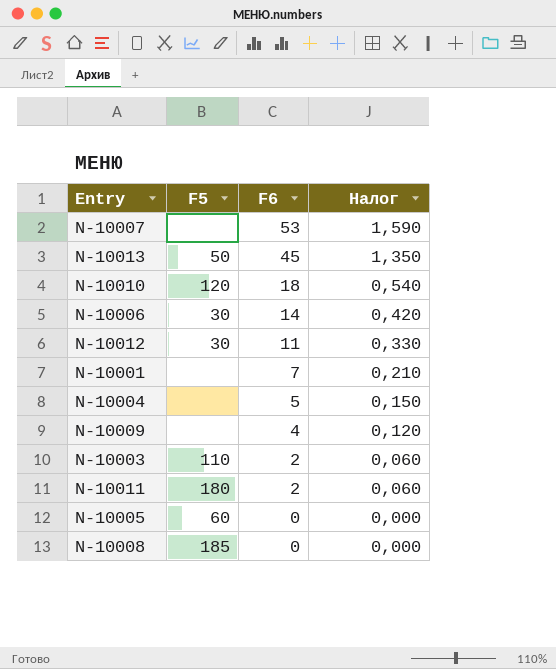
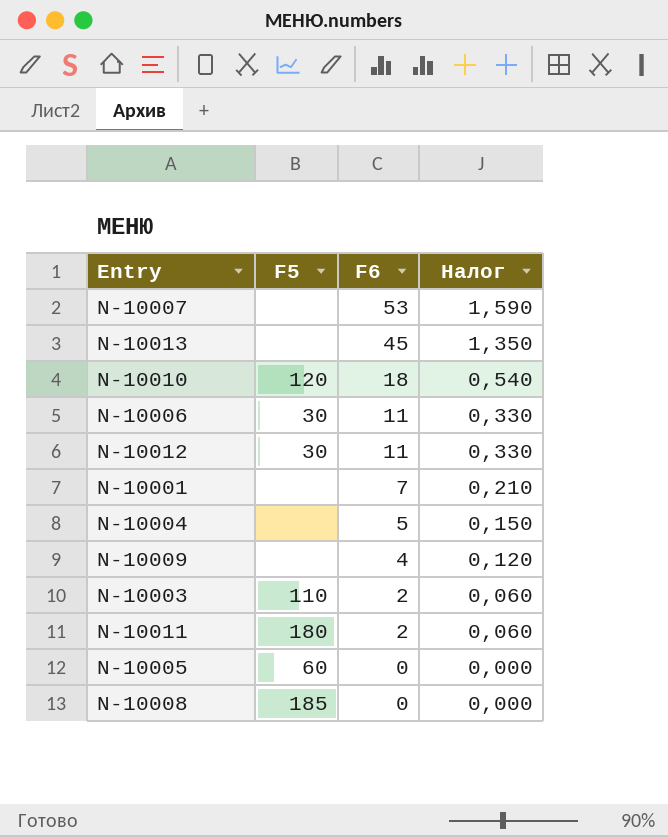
N-10013 | F5: 50 -> none
N-10006 | F6: 14 -> 11
N-10006 | Налог: 0,420 -> 0,330

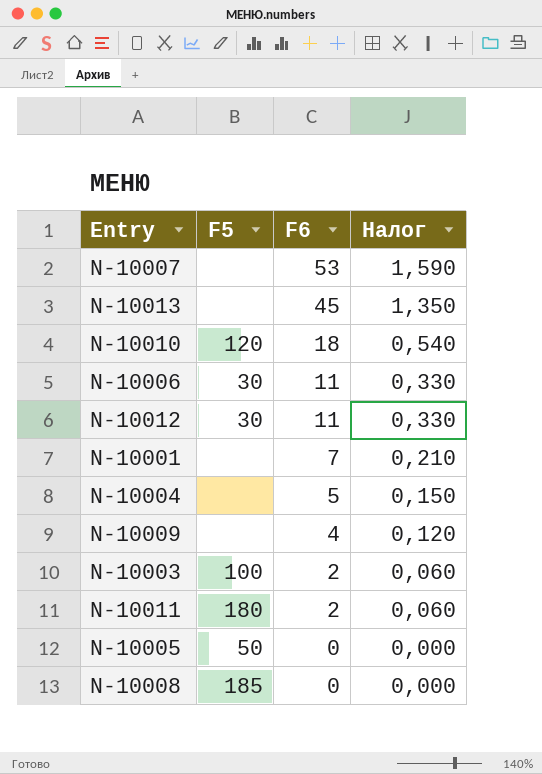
N-10003 | F5: 110 -> 100
N-10005 | F5: 60 -> 50

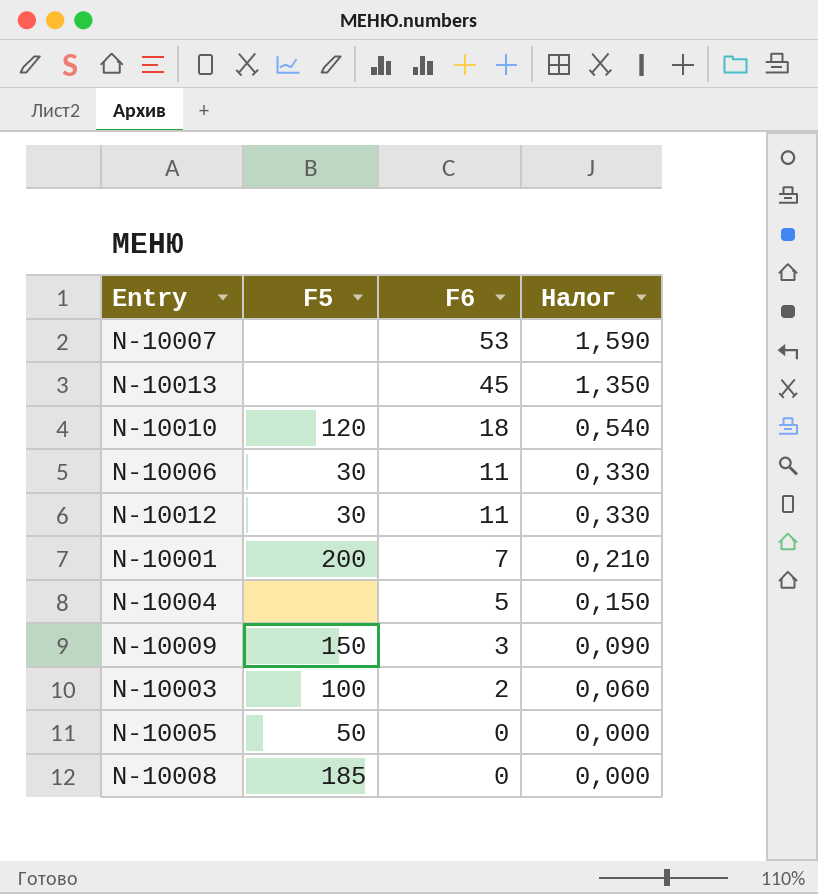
row N-10011: 180 | 2 | 0,060 -> none
N-10001 | F5: none -> 200
N-10009 | F5: none -> 150
N-10009 | F6: 4 -> 3
N-10009 | Налог: 0,120 -> 0,090

